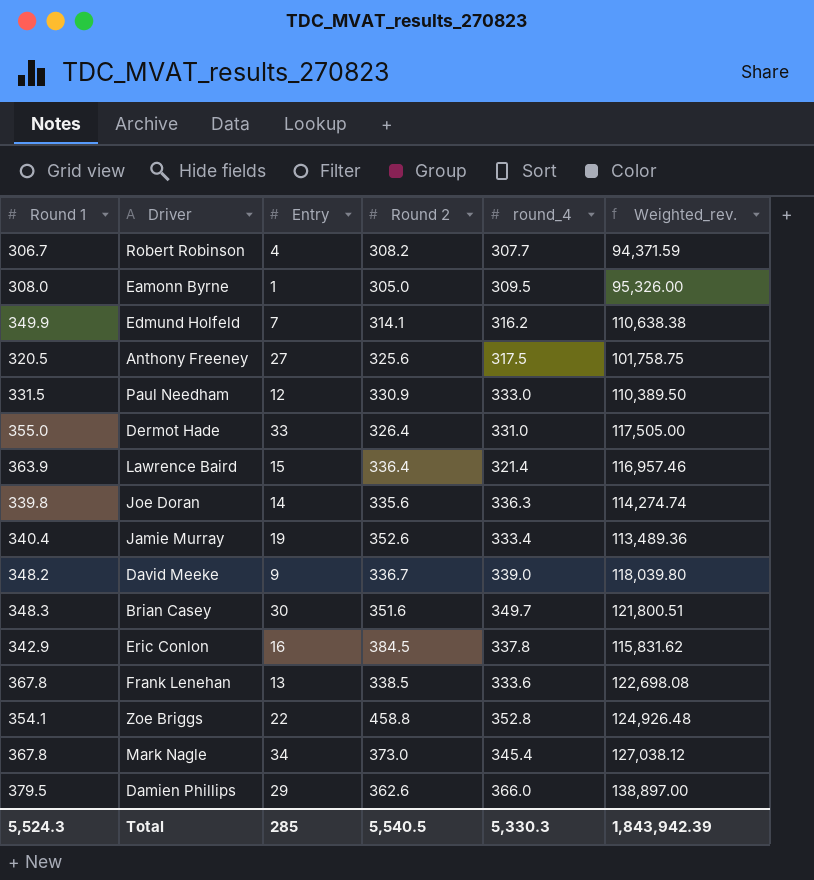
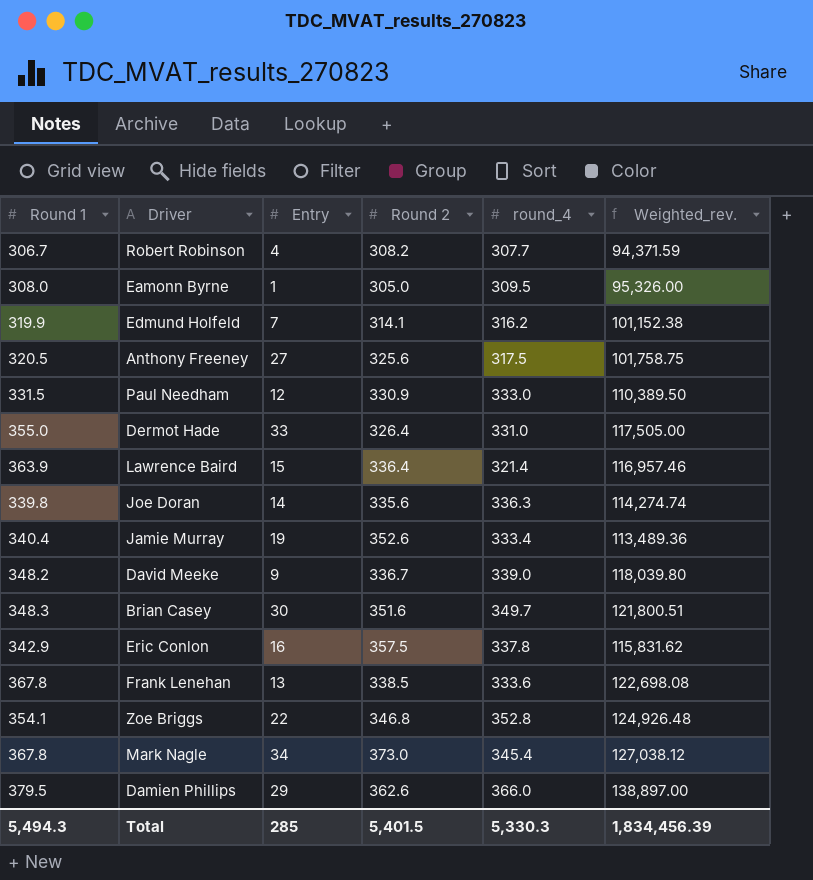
Edmund Holfeld | Round 1: 349.9 -> 319.9
Edmund Holfeld | Weighted_rev.: 110,638.38 -> 101,152.38
Eric Conlon | Round 2: 384.5 -> 357.5
Zoe Briggs | Round 2: 458.8 -> 346.8
Total | Round 1: 5,524.3 -> 5,494.3
Total | Round 2: 5,540.5 -> 5,401.5
Total | Weighted_rev.: 1,843,942.39 -> 1,834,456.39

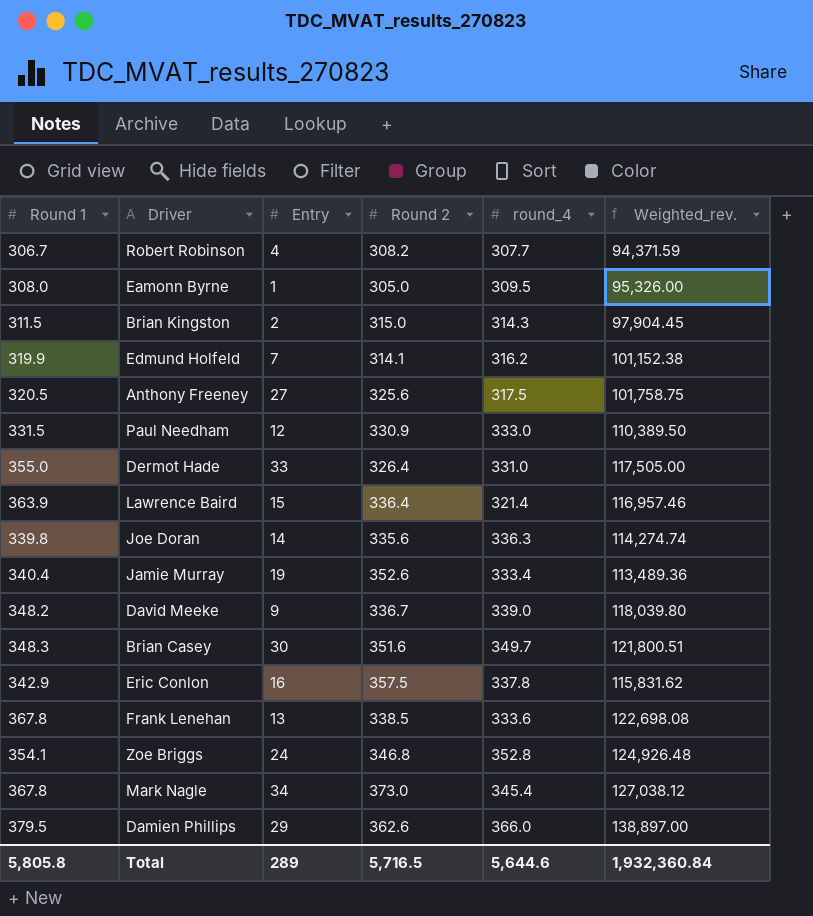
row Brian Kingston: none -> 311.5 | 2 | 315.0 | 314.3 | 97,904.45
Zoe Briggs | Entry: 22 -> 24
Total | Round 1: 5,494.3 -> 5,805.8
Total | Entry: 285 -> 289
Total | Round 2: 5,401.5 -> 5,716.5
Total | round_4: 5,330.3 -> 5,644.6
Total | Weighted_rev.: 1,834,456.39 -> 1,932,360.84

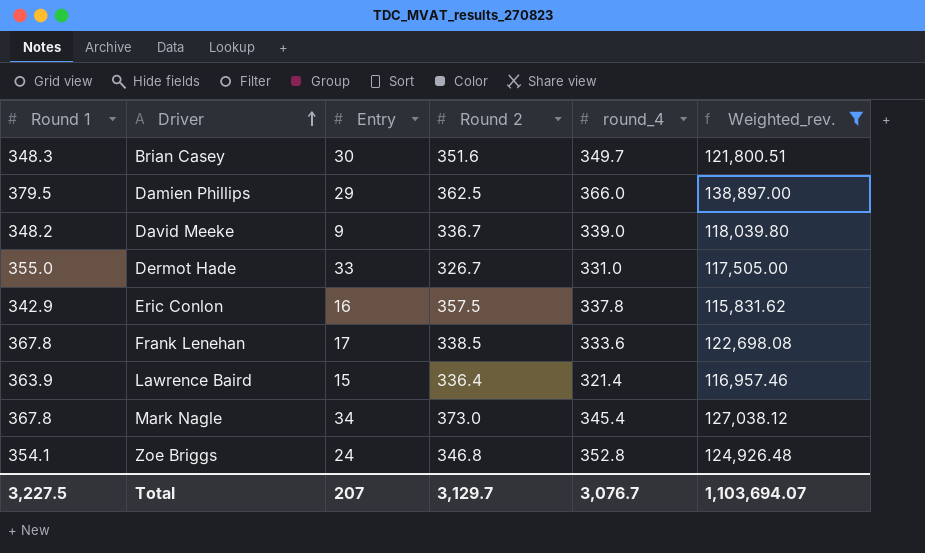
filter: none -> Weighted_rev. >= 115,831.62
row order: none -> Driver ascending
Damien Phillips | Round 2: 362.6 -> 362.5
Dermot Hade | Round 2: 326.4 -> 326.7
Frank Lenehan | Entry: 13 -> 17
Total | Round 1: 5,805.8 -> 3,227.5
Total | Entry: 289 -> 207
Total | Round 2: 5,716.5 -> 3,129.7
Total | round_4: 5,644.6 -> 3,076.7
Total | Weighted_rev.: 1,932,360.84 -> 1,103,694.07

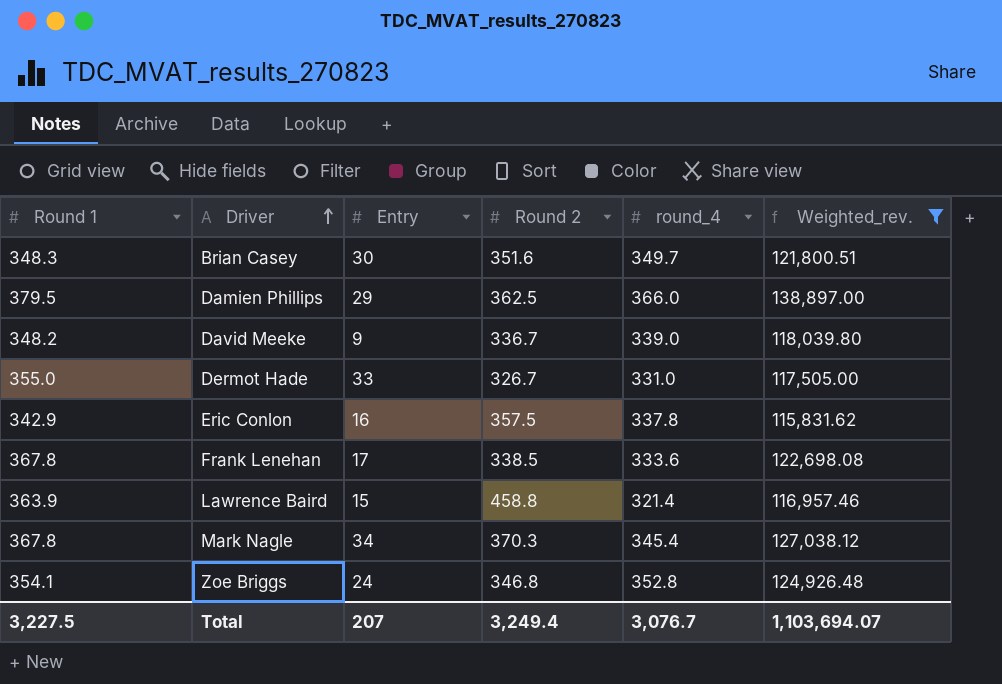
Lawrence Baird | Round 2: 336.4 -> 458.8
Mark Nagle | Round 2: 373.0 -> 370.3
Total | Round 2: 3,129.7 -> 3,249.4

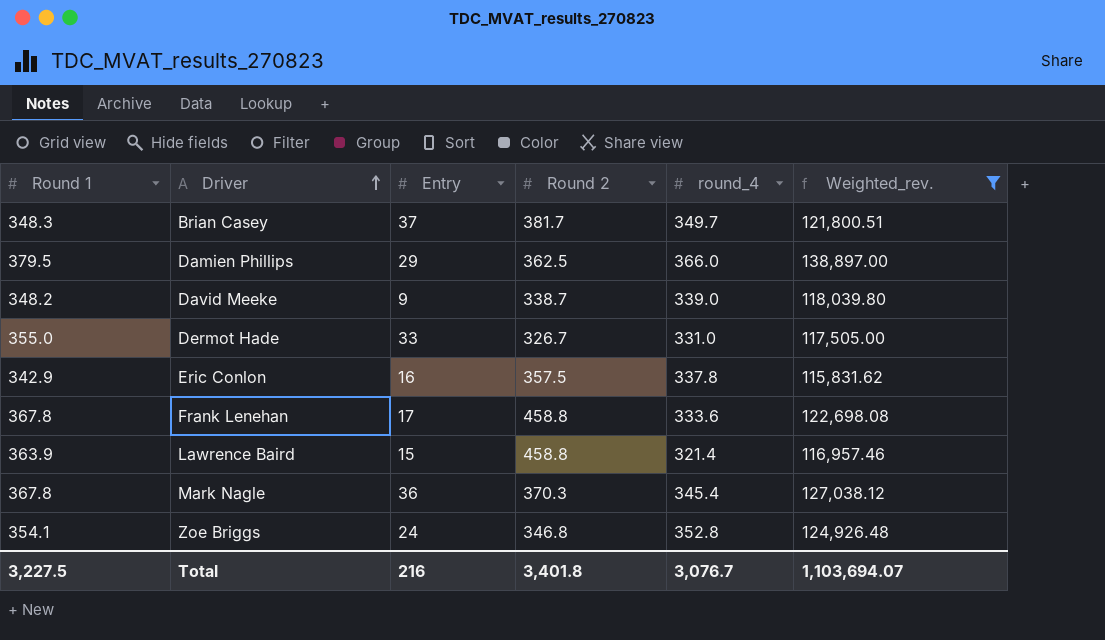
Brian Casey | Entry: 30 -> 37
Brian Casey | Round 2: 351.6 -> 381.7
David Meeke | Round 2: 336.7 -> 338.7
Frank Lenehan | Round 2: 338.5 -> 458.8
Mark Nagle | Entry: 34 -> 36
Total | Entry: 207 -> 216
Total | Round 2: 3,249.4 -> 3,401.8

